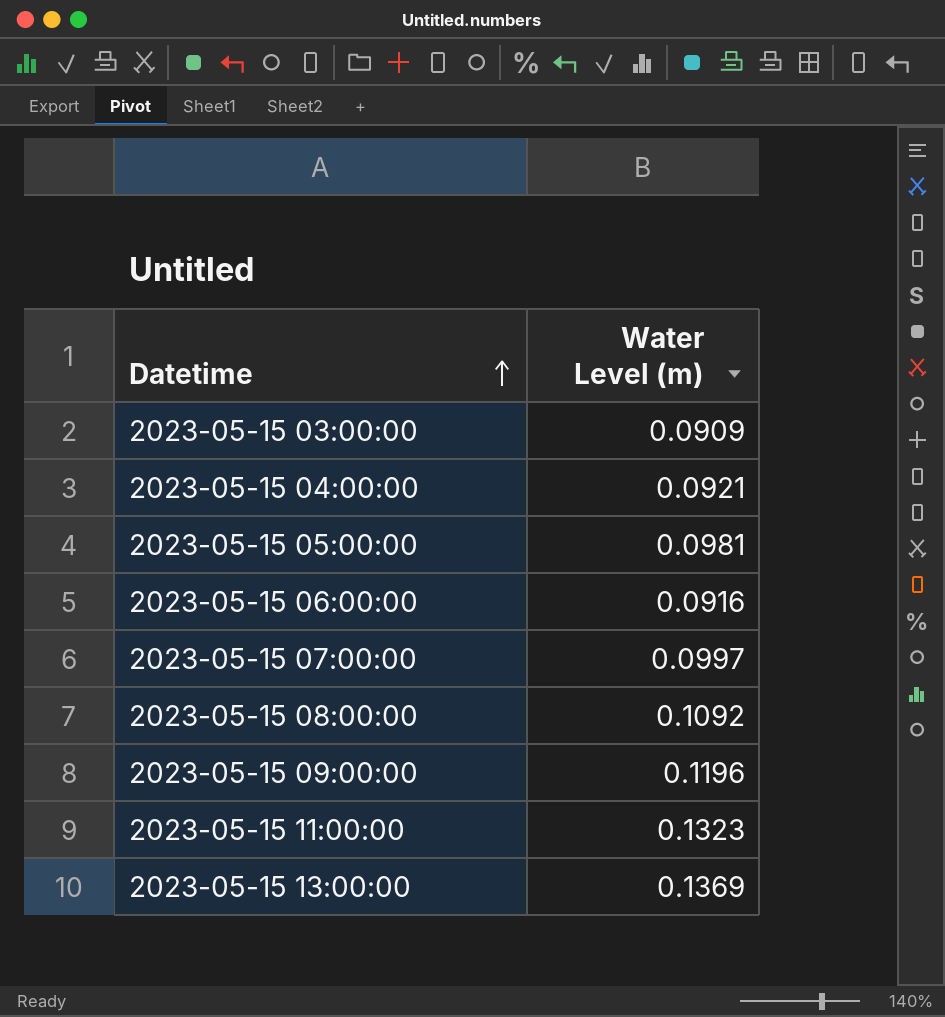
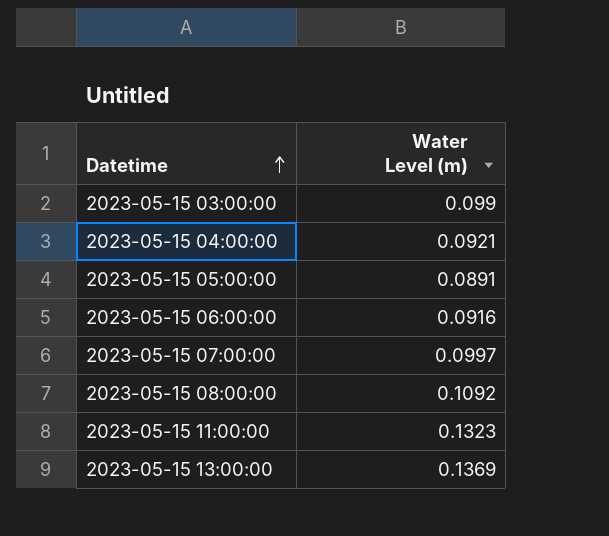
row 2023-05-15 09:00:00: 0.1196 -> none
2023-05-15 03:00:00 | Water Level (m): 0.0909 -> 0.099
2023-05-15 05:00:00 | Water Level (m): 0.0981 -> 0.0891

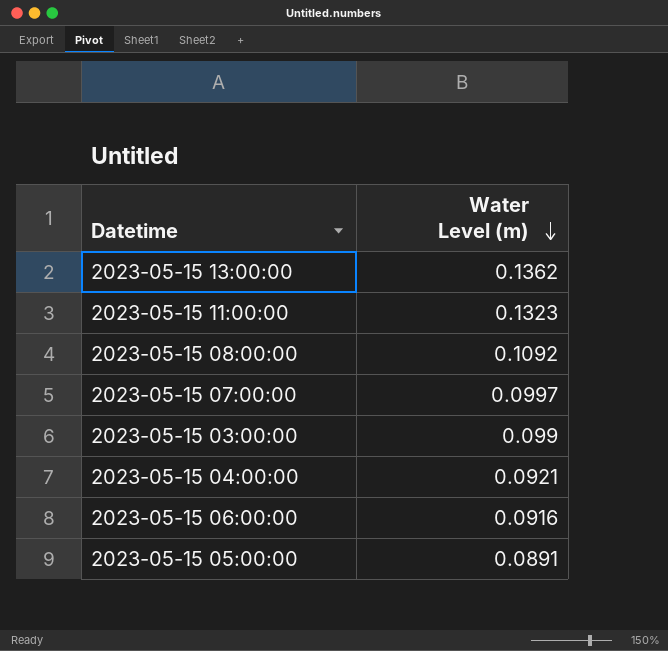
row order: Datetime ascending -> Water Level (m) descending
2023-05-15 13:00:00 | Water Level (m): 0.1369 -> 0.1362

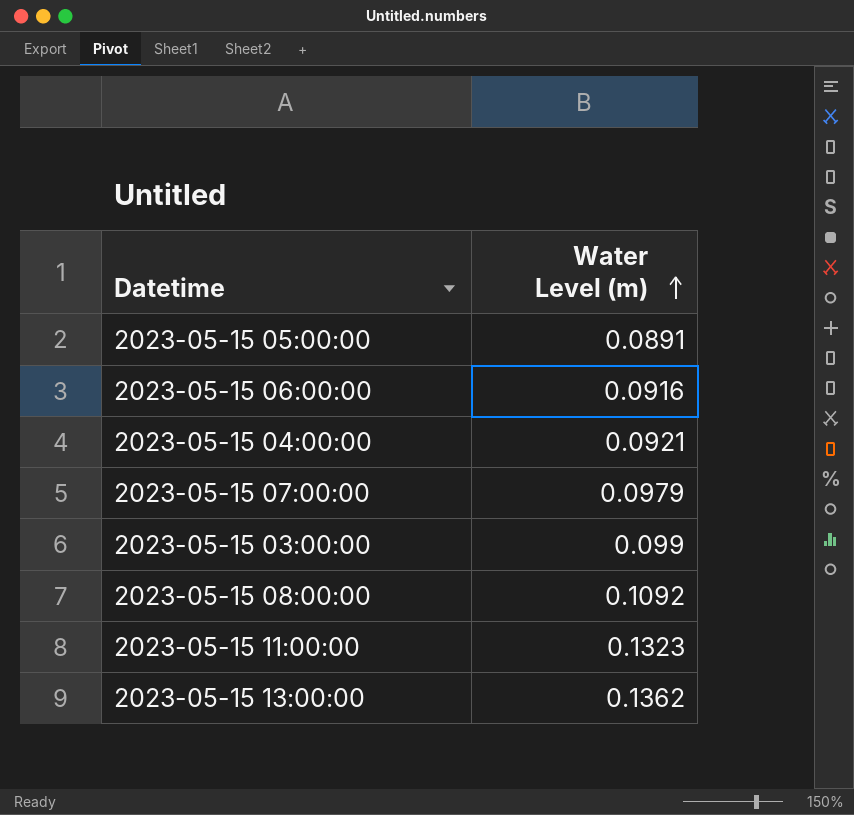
row order: Water Level (m) descending -> Water Level (m) ascending
2023-05-15 07:00:00 | Water Level (m): 0.0997 -> 0.0979

